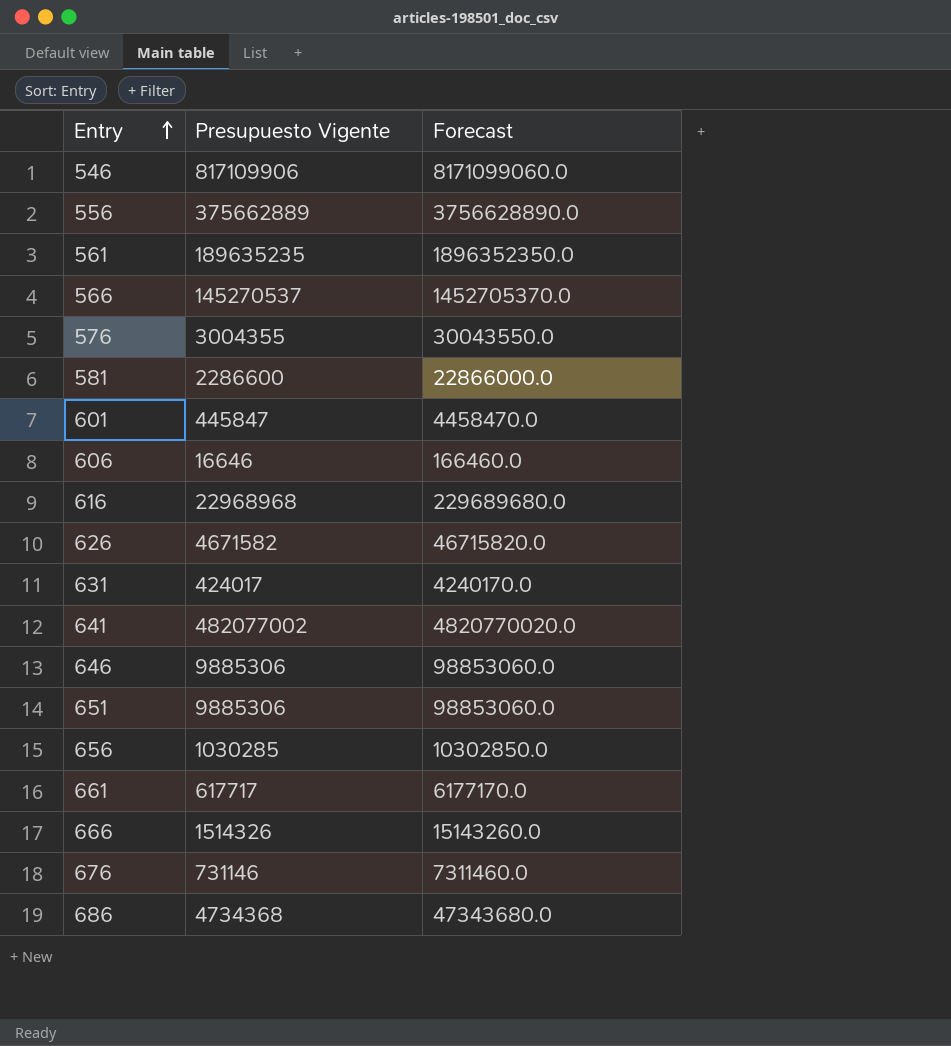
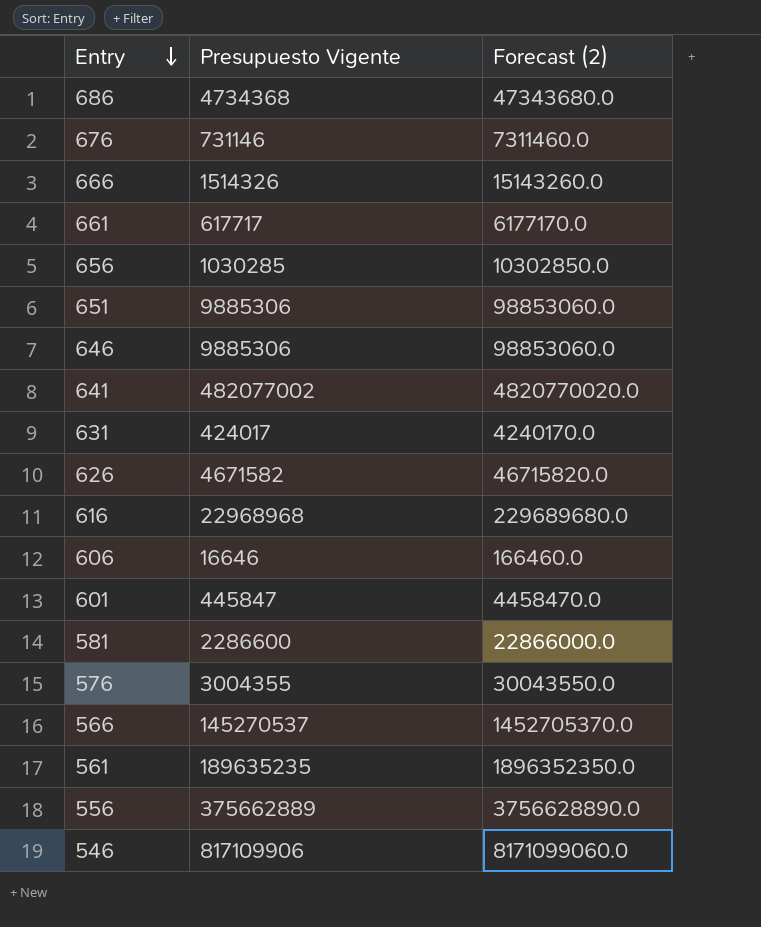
row order: Entry ascending -> Entry descending
column name: Forecast -> Forecast (2)

